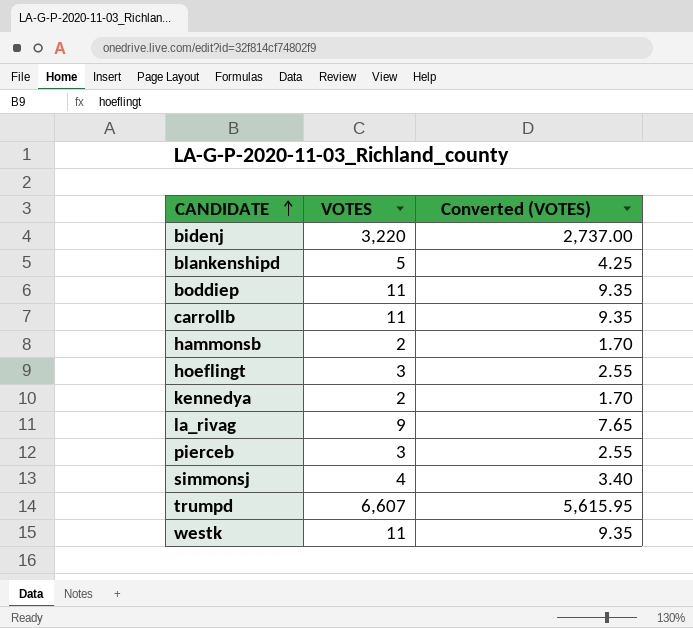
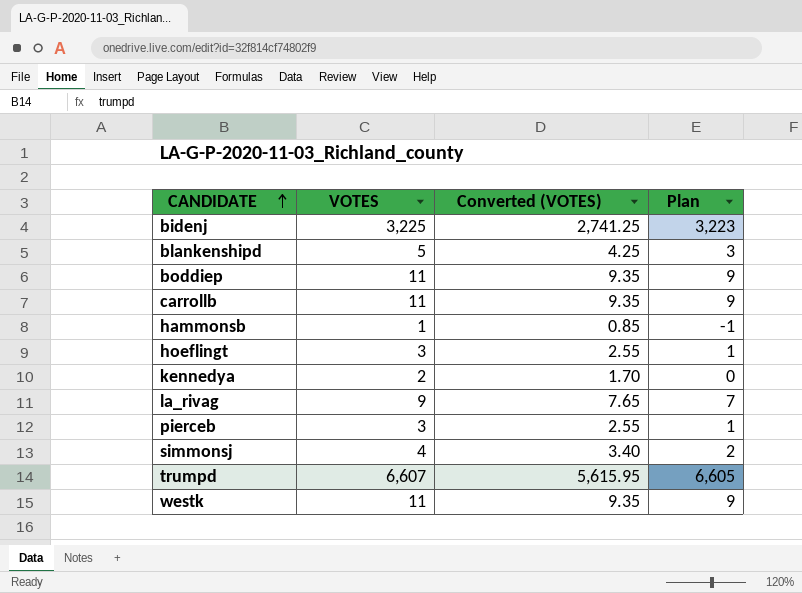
column Plan | formula: none -> [VOTES] - 2
bidenj | VOTES: 3,220 -> 3,225
bidenj | Converted (VOTES): 2,737.00 -> 2,741.25
hammonsb | VOTES: 2 -> 1
hammonsb | Converted (VOTES): 1.70 -> 0.85

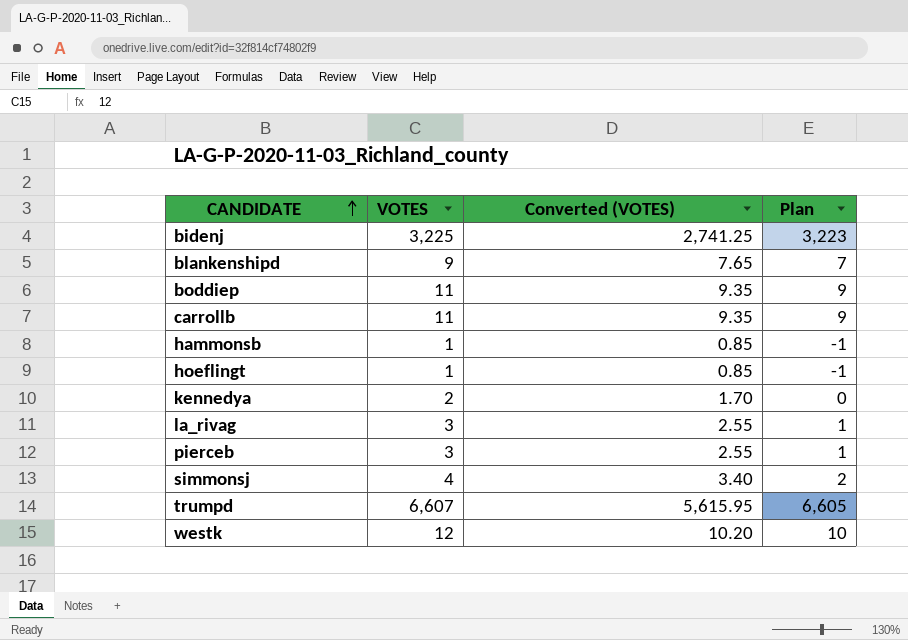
blankenshipd | VOTES: 5 -> 9
blankenshipd | Converted (VOTES): 4.25 -> 7.65
blankenshipd | Plan: 3 -> 7
hoeflingt | VOTES: 3 -> 1
hoeflingt | Converted (VOTES): 2.55 -> 0.85
hoeflingt | Plan: 1 -> -1
la_rivag | VOTES: 9 -> 3
la_rivag | Converted (VOTES): 7.65 -> 2.55
la_rivag | Plan: 7 -> 1
westk | VOTES: 11 -> 12
westk | Converted (VOTES): 9.35 -> 10.20
westk | Plan: 9 -> 10

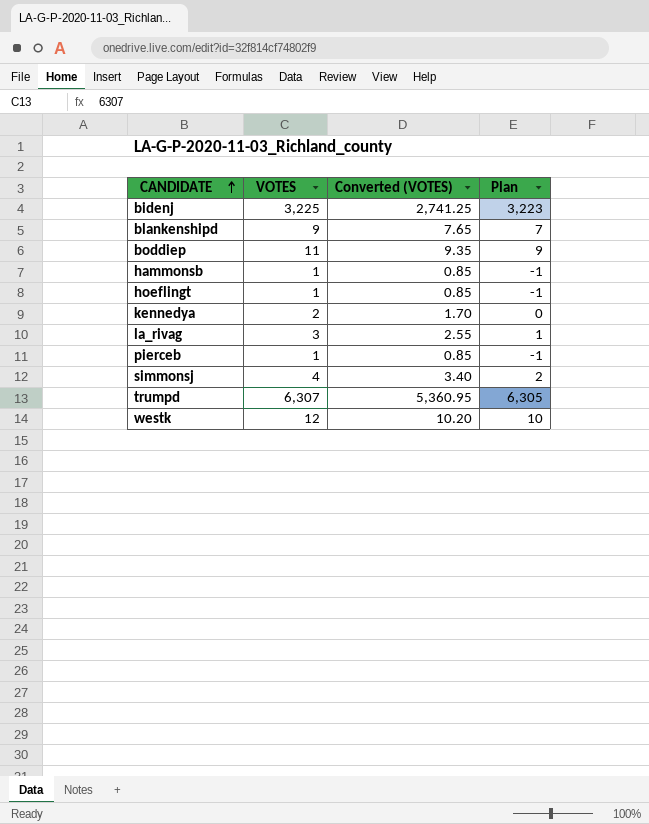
row carrollb: 11 | 9.35 | 9 -> none
pierceb | VOTES: 3 -> 1
pierceb | Converted (VOTES): 2.55 -> 0.85
pierceb | Plan: 1 -> -1
trumpd | VOTES: 6,607 -> 6,307
trumpd | Converted (VOTES): 5,615.95 -> 5,360.95
trumpd | Plan: 6,605 -> 6,305

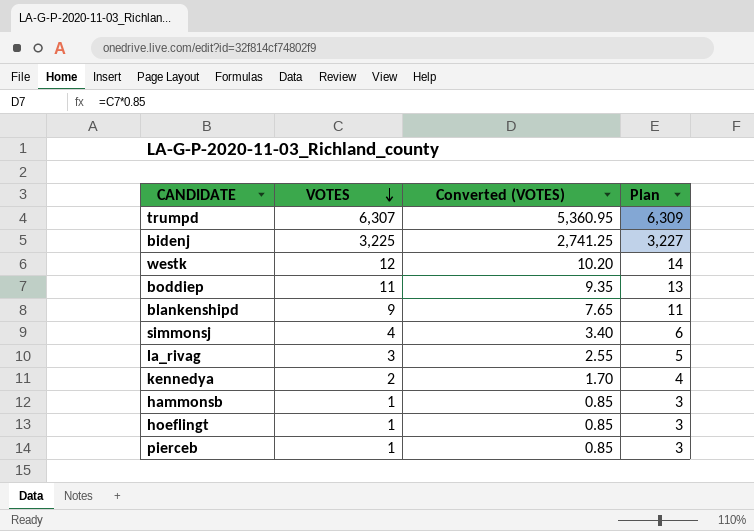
row order: CANDIDATE ascending -> VOTES descending
column Plan | formula: [VOTES] - 2 -> [VOTES] + 2

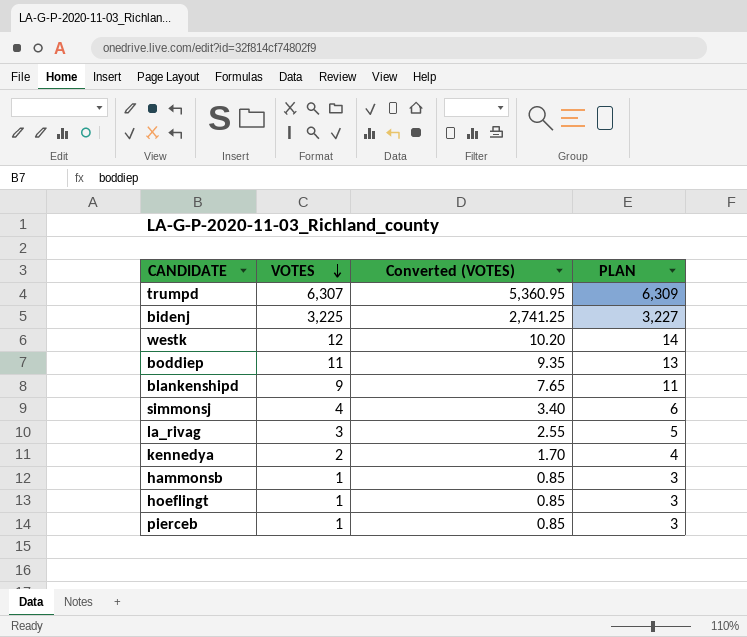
column name: Plan -> PLAN

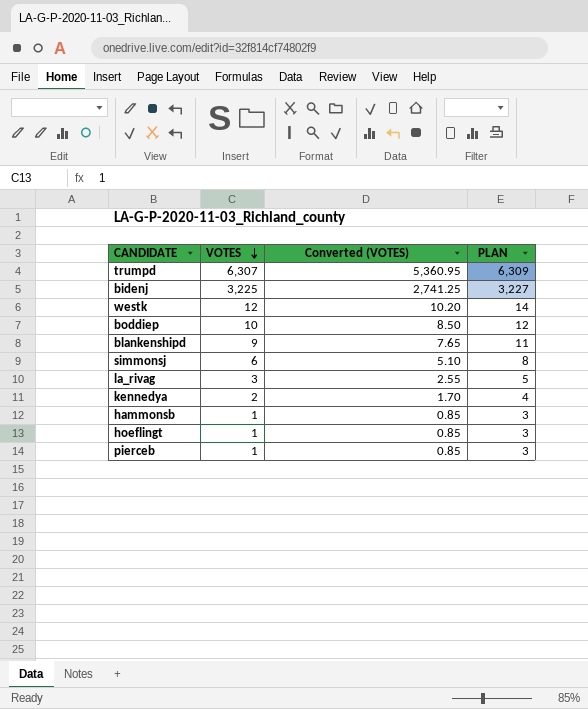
boddiep | VOTES: 11 -> 10
boddiep | Converted (VOTES): 9.35 -> 8.50
boddiep | PLAN: 13 -> 12
simmonsj | VOTES: 4 -> 6
simmonsj | Converted (VOTES): 3.40 -> 5.10
simmonsj | PLAN: 6 -> 8

